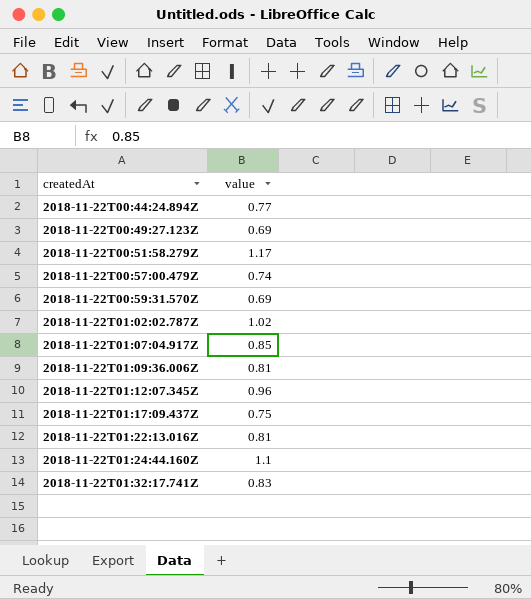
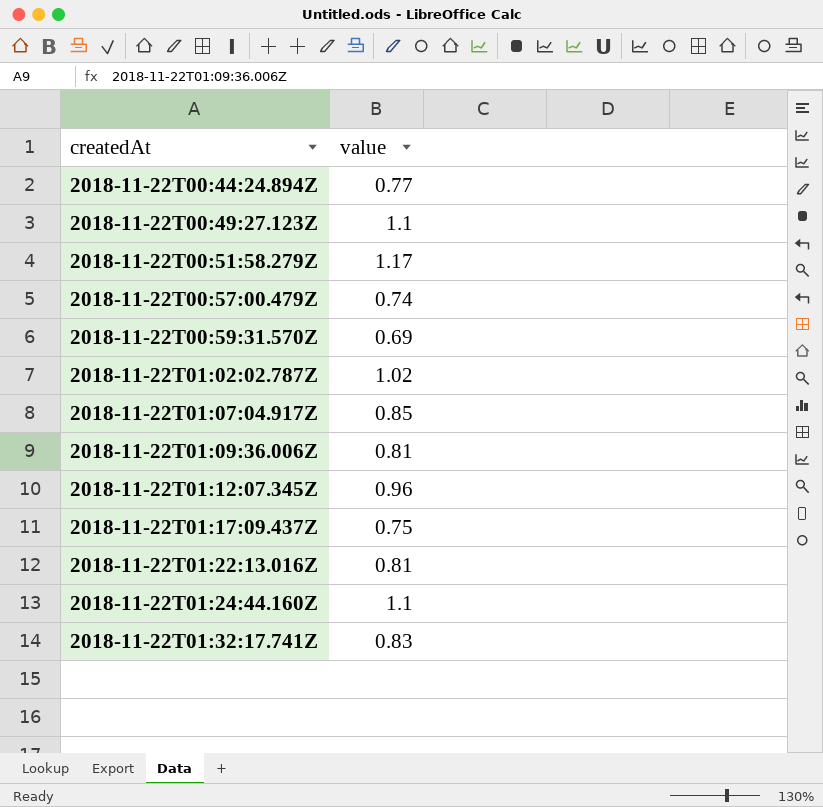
2018-11-22T00:49:27.123Z | value: 0.69 -> 1.1

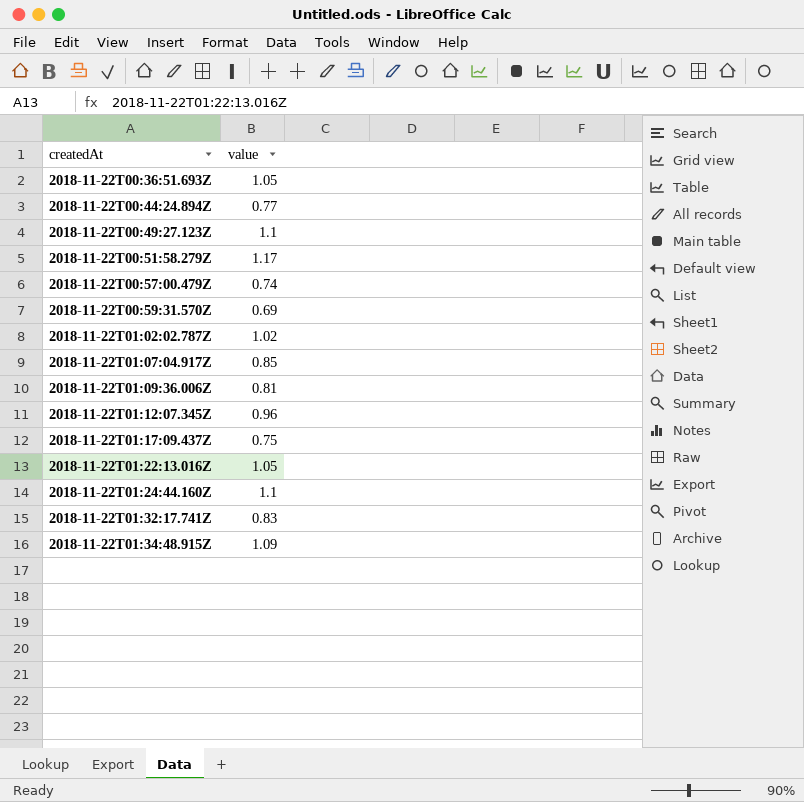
row 2018-11-22T00:36:51.693Z: none -> 1.05
2018-11-22T01:22:13.016Z | value: 0.81 -> 1.05
row 2018-11-22T01:34:48.915Z: none -> 1.09

